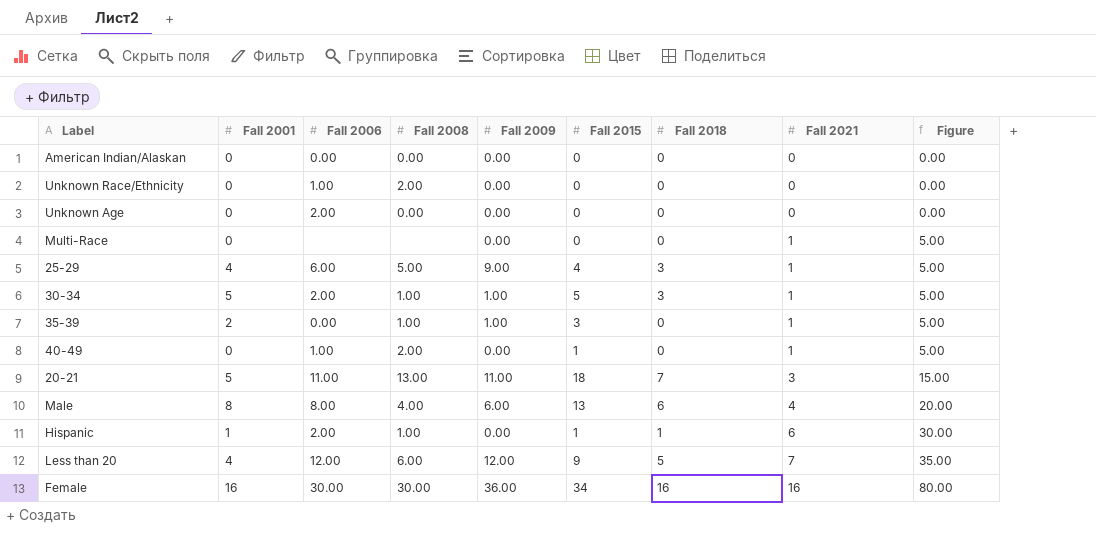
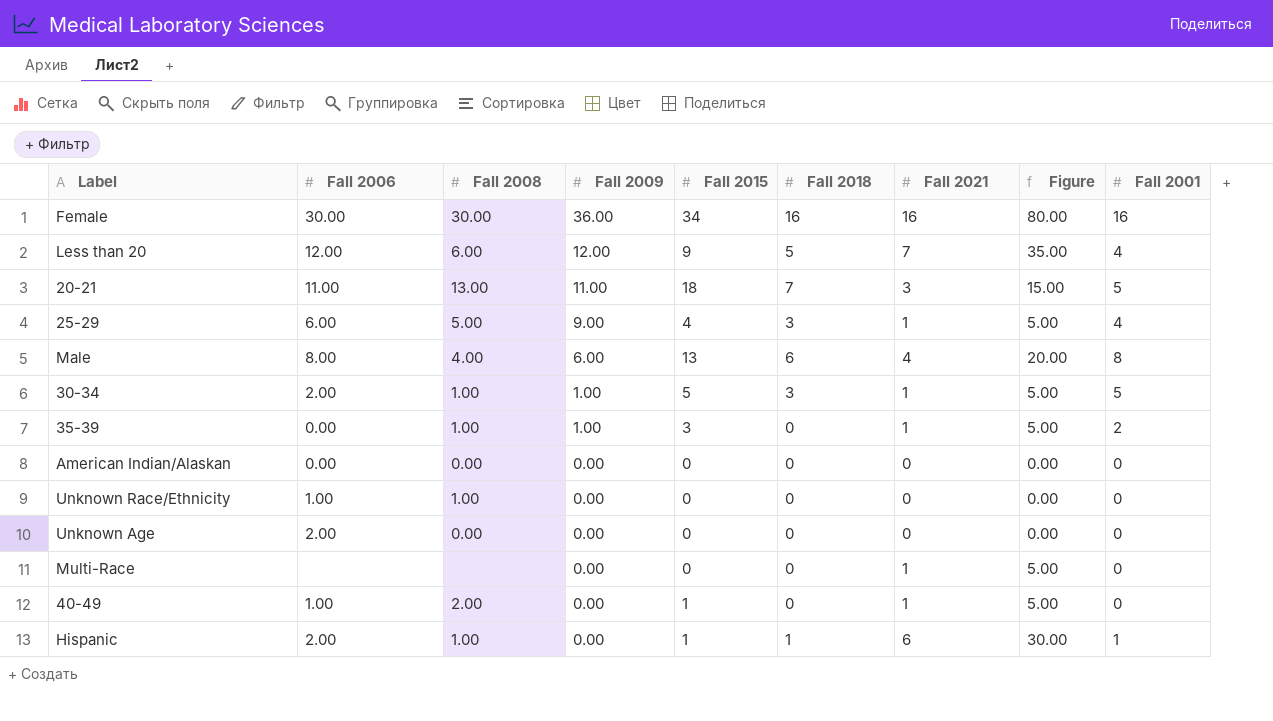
row order: Fall 2021 ascending -> Fall 2009 descending
column Fall 2001 | position: 2 -> 9
Unknown Race/Ethnicity | Fall 2008: 2.00 -> 1.00

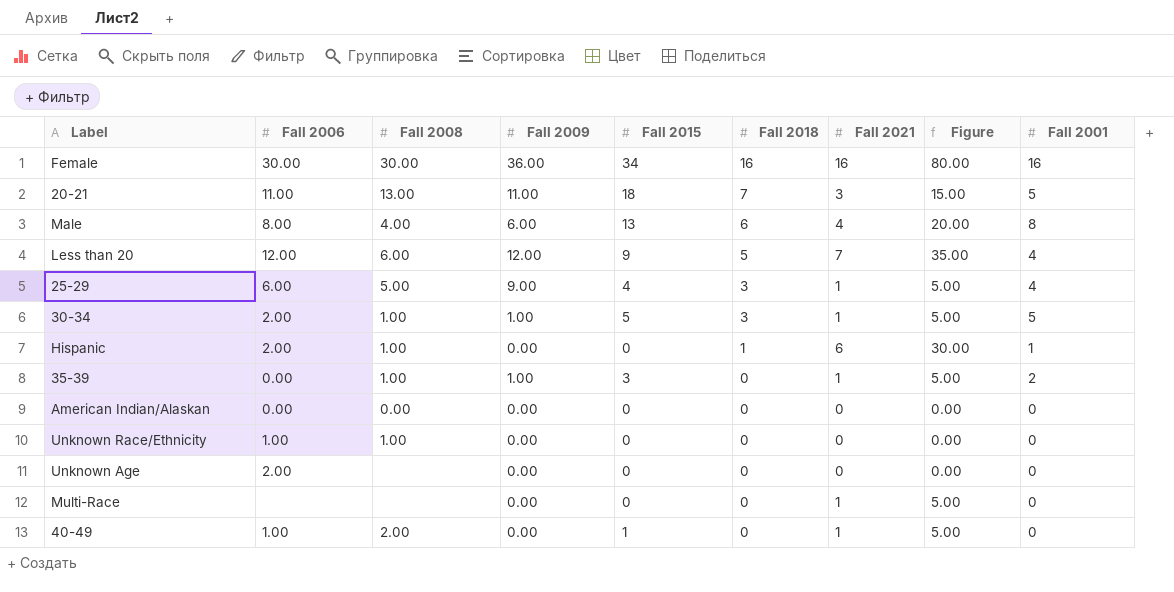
row order: Fall 2009 descending -> Fall 2018 descending
Hispanic | Fall 2015: 1 -> 0
Unknown Age | Fall 2008: 0.00 -> none

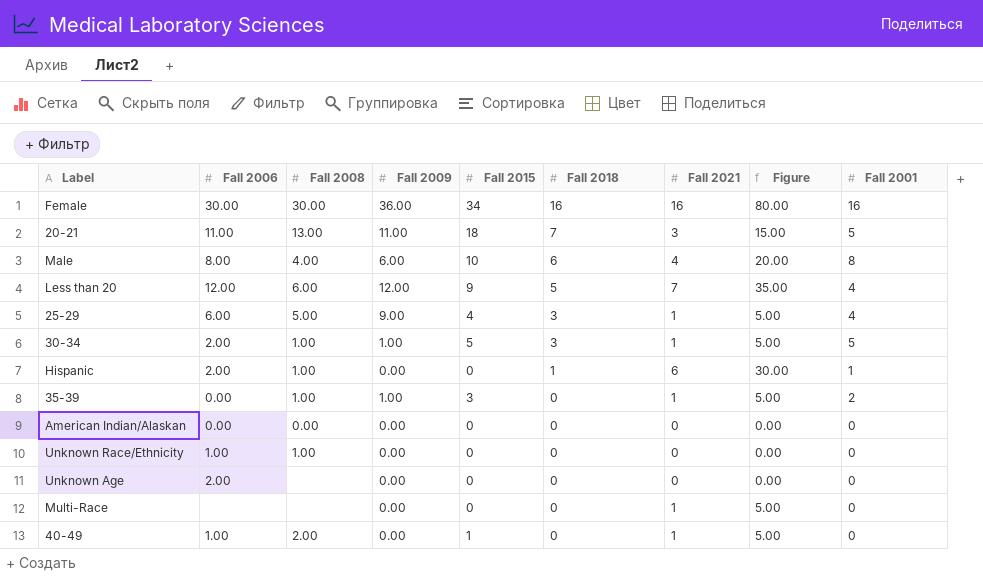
Male | Fall 2015: 13 -> 10

